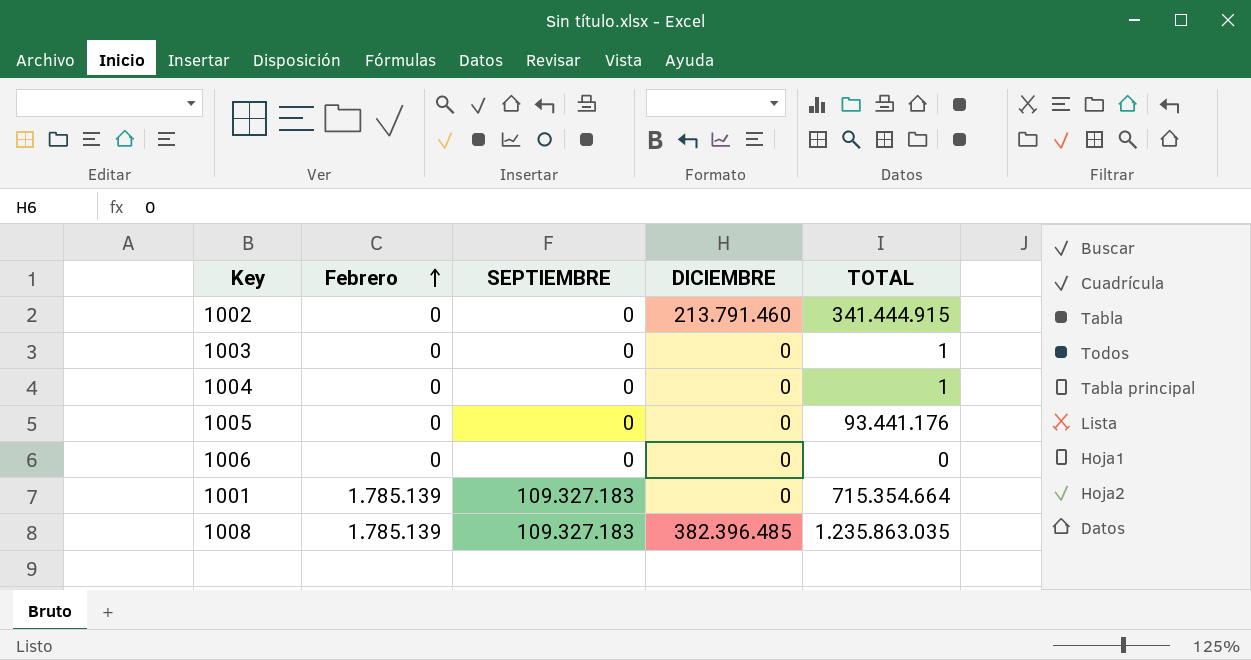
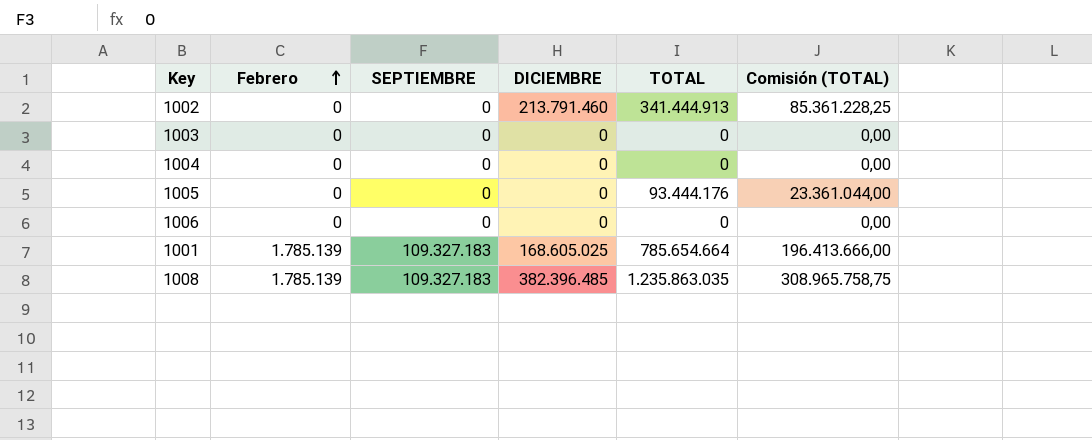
column Comisión (TOTAL) | formula: none -> [TOTAL] * 0,25
1002 | TOTAL: 341.444.915 -> 341.444.913
1003 | TOTAL: 1 -> 0
1004 | TOTAL: 1 -> 0
1005 | TOTAL: 93.441.176 -> 93.444.176
1001 | DICIEMBRE: 0 -> 168.605.025
1001 | TOTAL: 715.354.664 -> 785.654.664

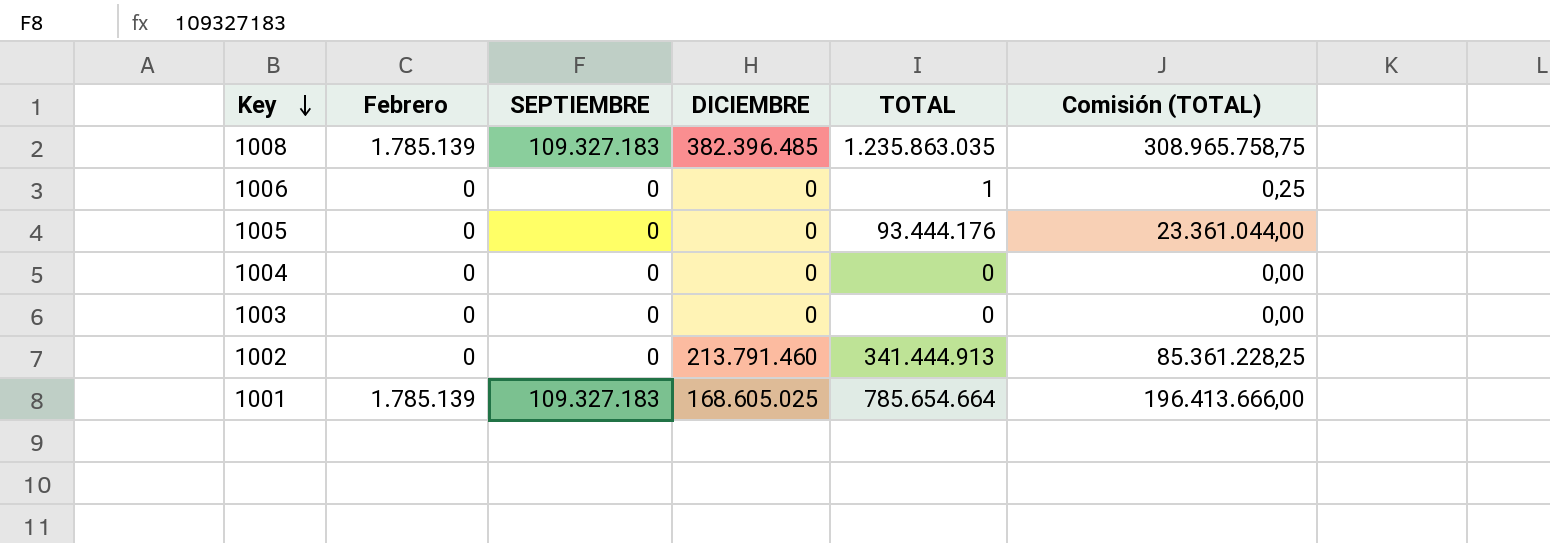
row order: Febrero ascending -> Key descending
1006 | TOTAL: 0 -> 1
1006 | Comisión (TOTAL): 0,00 -> 0,25

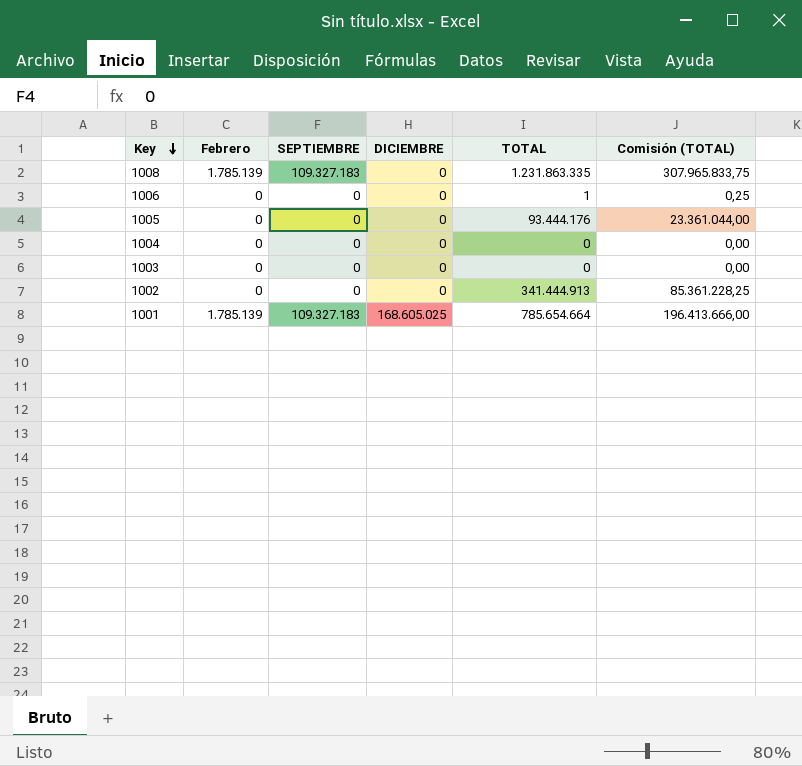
1008 | DICIEMBRE: 382.396.485 -> 0
1008 | TOTAL: 1.235.863.035 -> 1.231.863.335
1008 | Comisión (TOTAL): 308.965.758,75 -> 307.965.833,75
1002 | DICIEMBRE: 213.791.460 -> 0

